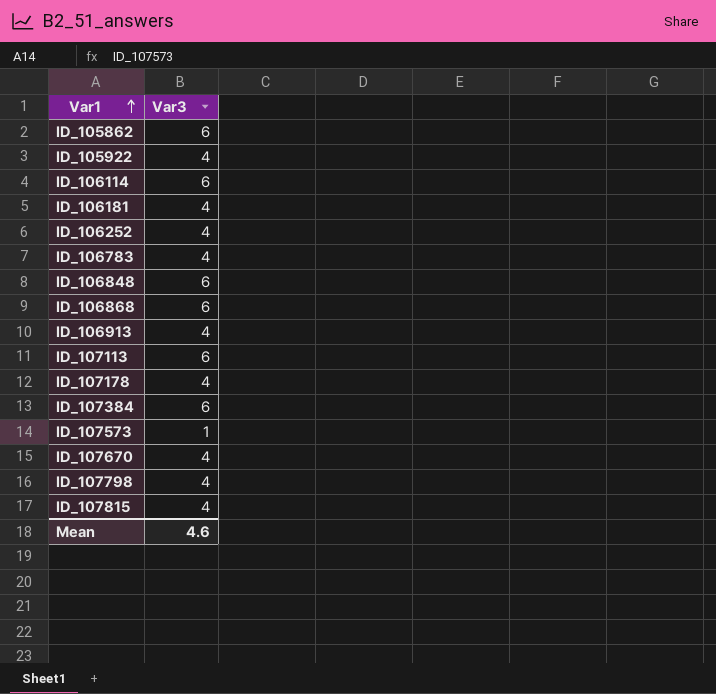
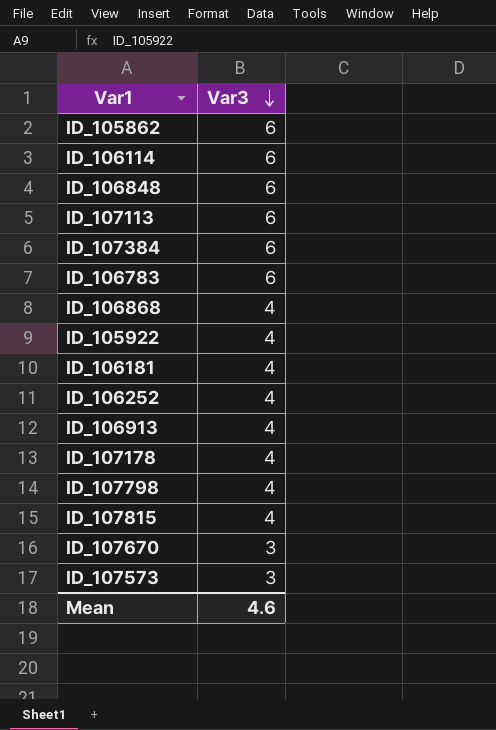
row order: Var1 ascending -> Var3 descending
ID_106783 | Var3: 4 -> 6
ID_106868 | Var3: 6 -> 4
ID_107670 | Var3: 4 -> 3
ID_107573 | Var3: 1 -> 3

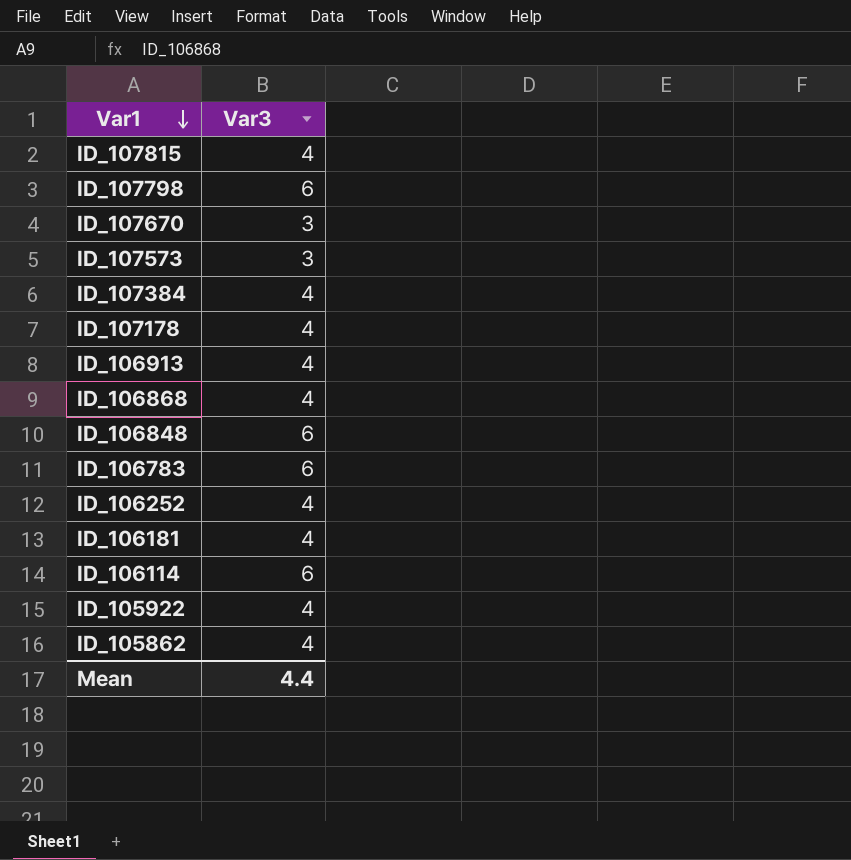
row order: Var3 descending -> Var1 descending
row ID_107113: 6 -> none
ID_107798 | Var3: 4 -> 6
ID_107384 | Var3: 6 -> 4
ID_105862 | Var3: 6 -> 4
Mean | Var3: 4.6 -> 4.4

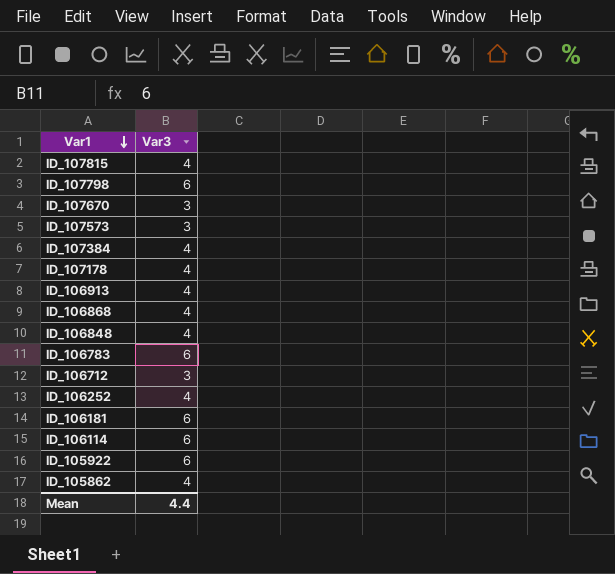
ID_106848 | Var3: 6 -> 4
row ID_106712: none -> 3
ID_106181 | Var3: 4 -> 6
ID_105922 | Var3: 4 -> 6

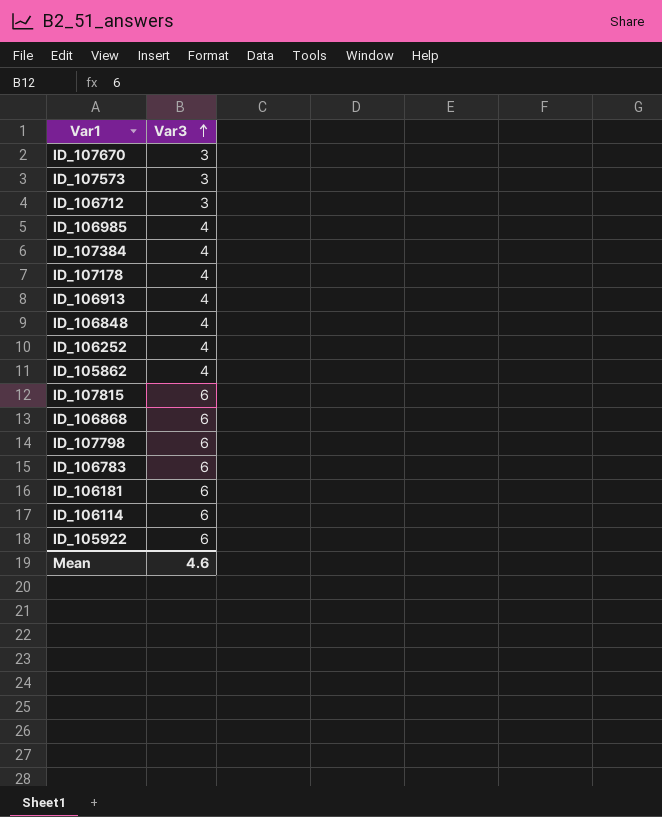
row order: Var1 descending -> Var3 ascending
row ID_106985: none -> 4
ID_107815 | Var3: 4 -> 6
ID_106868 | Var3: 4 -> 6
Mean | Var3: 4.4 -> 4.6

